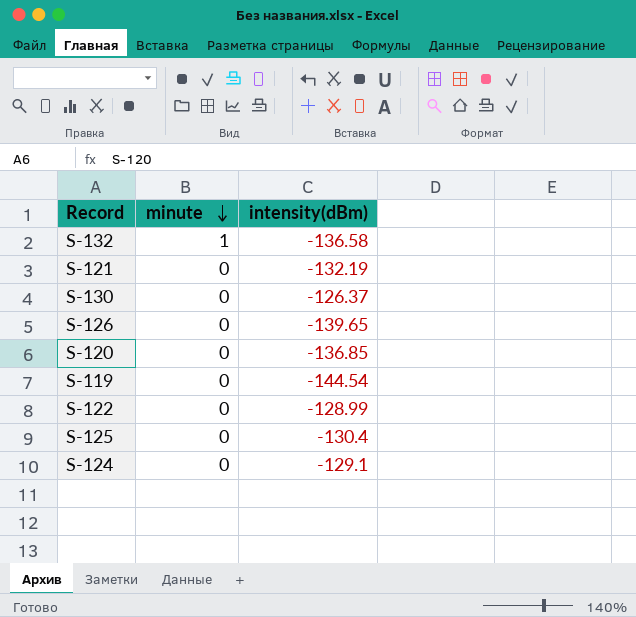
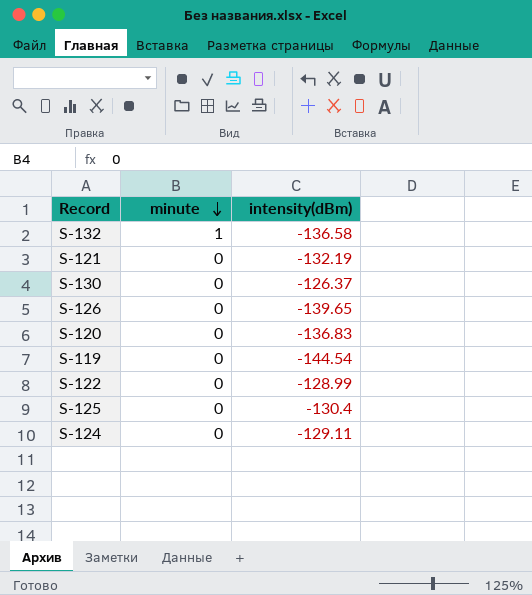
S-120 | intensity(dBm): -136.85 -> -136.83
S-124 | intensity(dBm): -129.1 -> -129.11

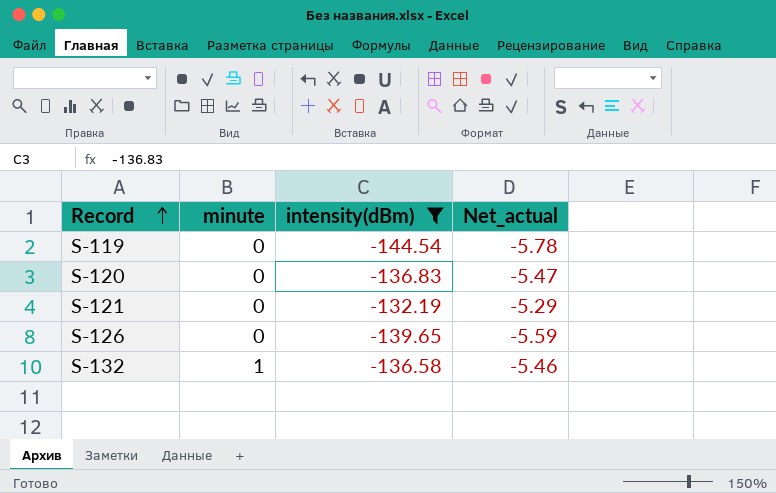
filter: none -> intensity(dBm) <= -132.19
row order: minute descending -> Record ascending
column Net_actual | formula: none -> [intensity(dBm)] * 0.04

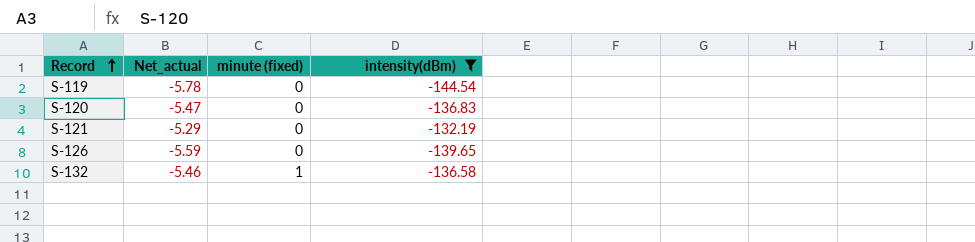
column Net_actual | position: 4 -> 2
column name: minute -> minute (fixed)

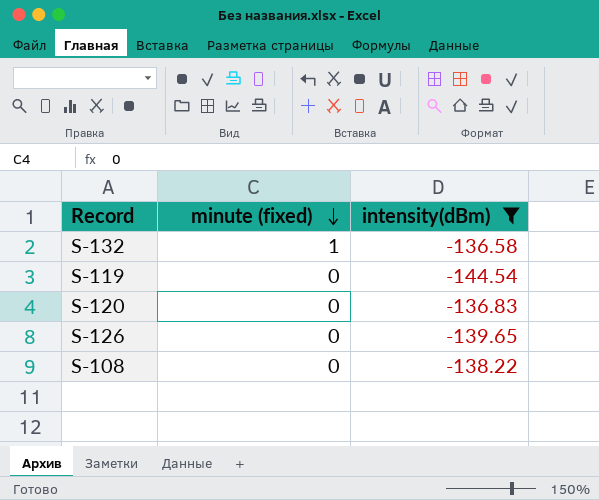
row order: Record ascending -> minute (fixed) descending
column Net_actual | formula: [intensity(dBm)] * 0.04 -> none
row S-121: -5.29 | 0 | -132.19 -> none
row S-108: none -> 0 | -138.22

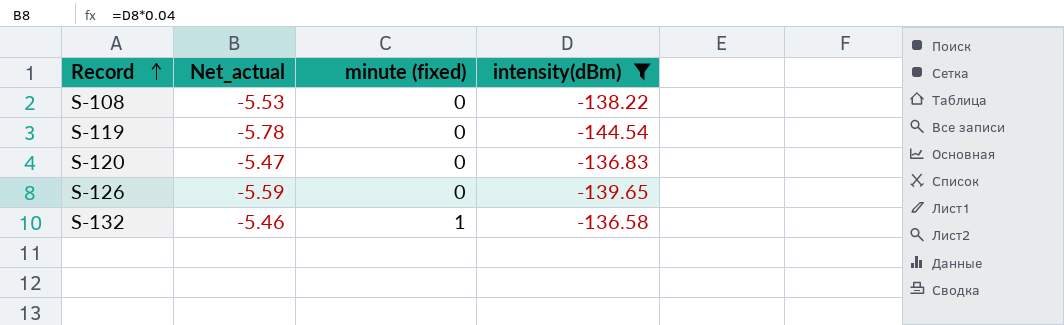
row order: minute (fixed) descending -> Record ascending
column Net_actual | formula: none -> [intensity(dBm)] * 0.04

